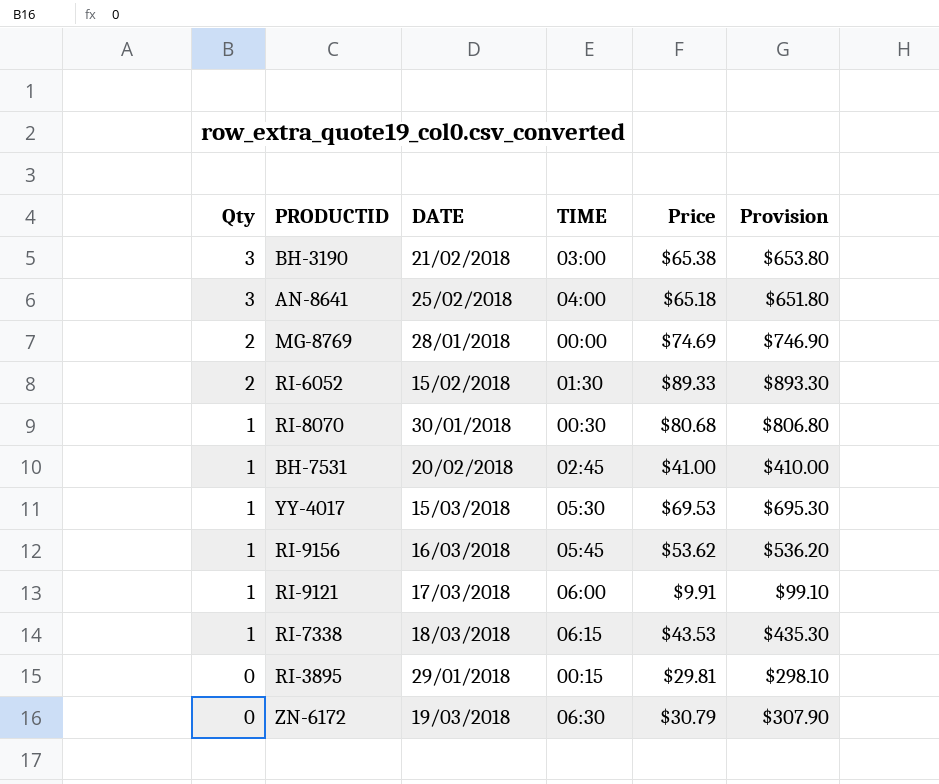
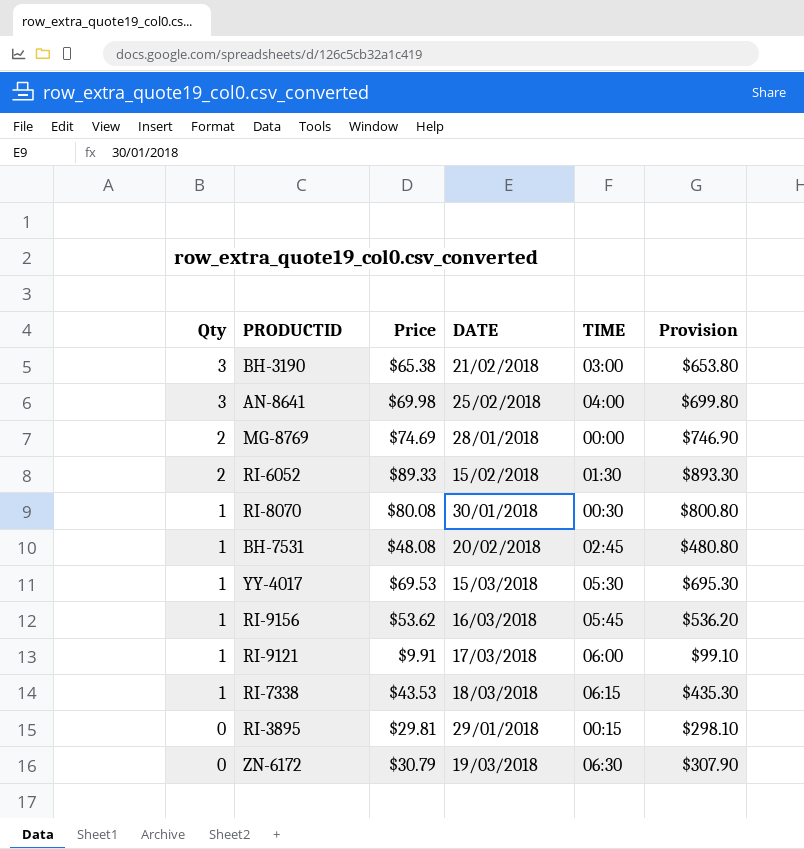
column Price | position: 5 -> 3
AN-8641 | Price: $65.18 -> $69.98
AN-8641 | Provision: $651.80 -> $699.80
RI-8070 | Price: $80.68 -> $80.08
RI-8070 | Provision: $806.80 -> $800.80
BH-7531 | Price: $41.00 -> $48.08
BH-7531 | Provision: $410.00 -> $480.80

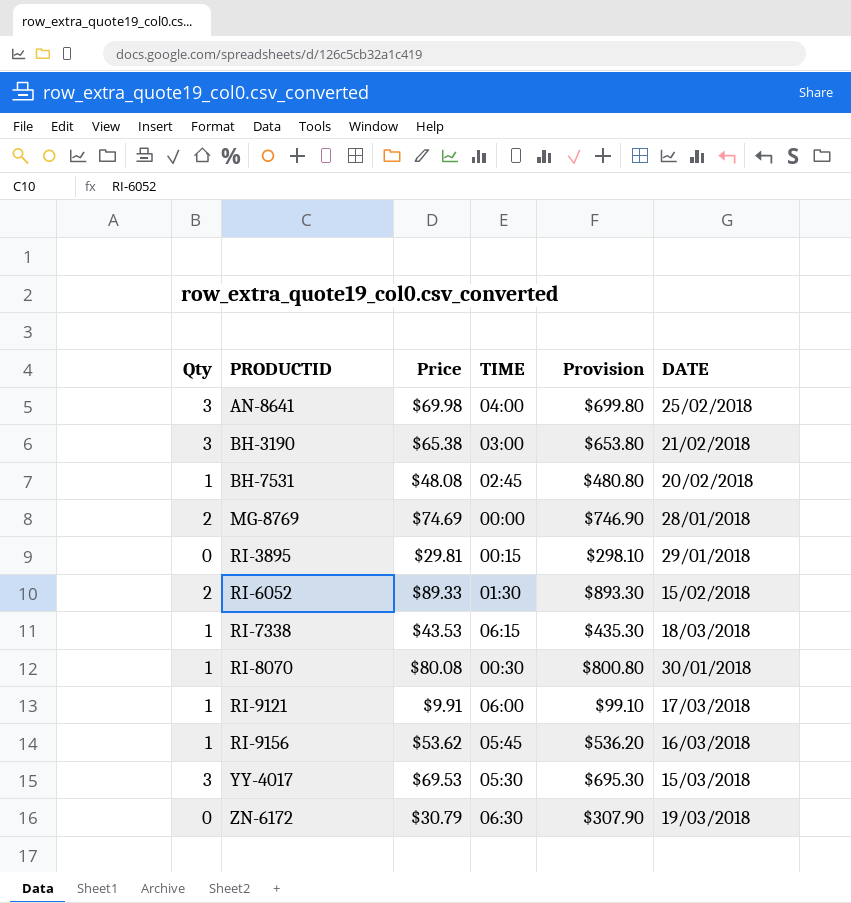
row order: Qty descending -> PRODUCTID ascending
column DATE | position: 4 -> 6
YY-4017 | Qty: 1 -> 3

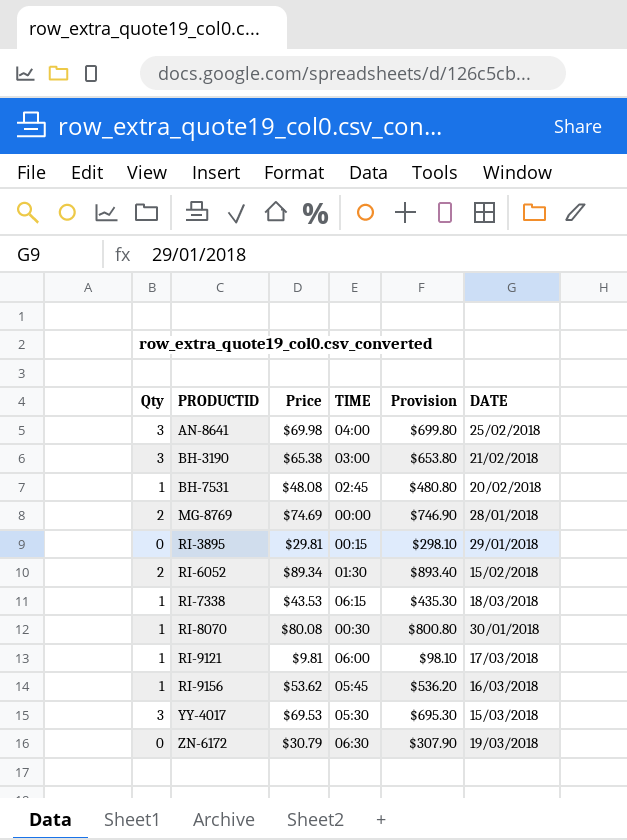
RI-6052 | Price: $89.33 -> $89.34
RI-6052 | Provision: $893.30 -> $893.40
RI-9121 | Price: $9.91 -> $9.81
RI-9121 | Provision: $99.10 -> $98.10

